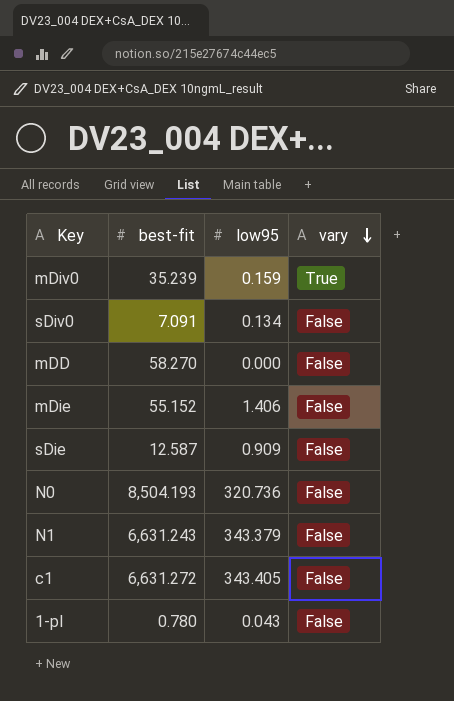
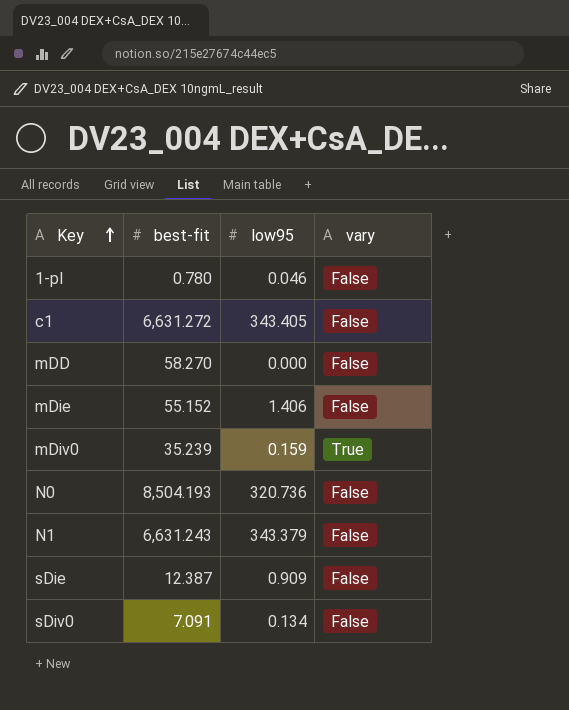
row order: vary descending -> Key ascending
1-pl | low95: 0.043 -> 0.046
sDie | best-fit: 12.587 -> 12.387

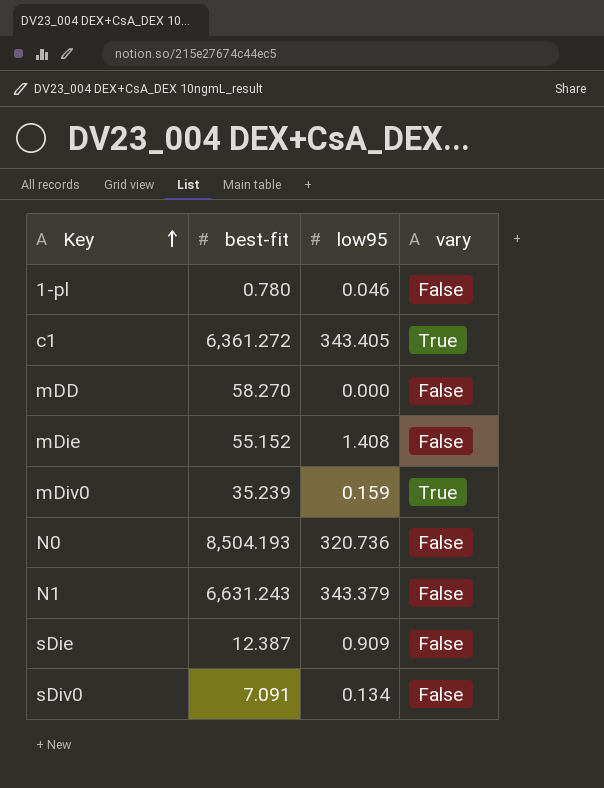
c1 | best-fit: 6,631.272 -> 6,361.272
c1 | vary: False -> True
mDie | low95: 1.406 -> 1.408

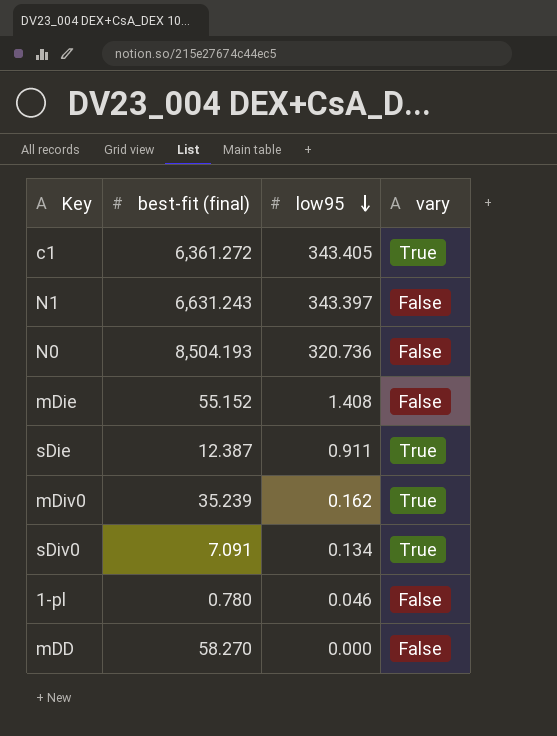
row order: Key ascending -> low95 descending
column name: best-fit -> best-fit (final)
N1 | low95: 343.379 -> 343.397
sDie | low95: 0.909 -> 0.911
sDie | vary: False -> True
mDiv0 | low95: 0.159 -> 0.162
sDiv0 | vary: False -> True

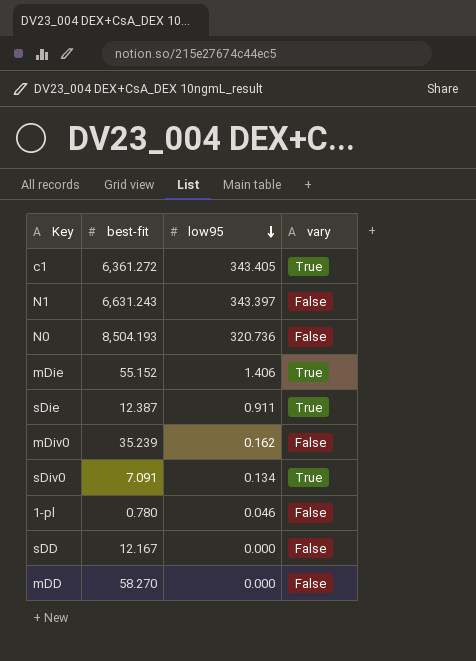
column name: best-fit (final) -> best-fit
mDie | low95: 1.408 -> 1.406
mDie | vary: False -> True
mDiv0 | vary: True -> False
row sDD: none -> 12.167 | 0.000 | False

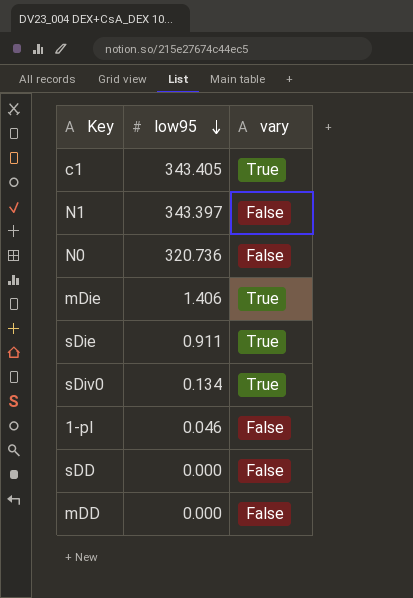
column best-fit | position: 2 -> none
row mDiv0: 35.239 | 0.162 | False -> none

